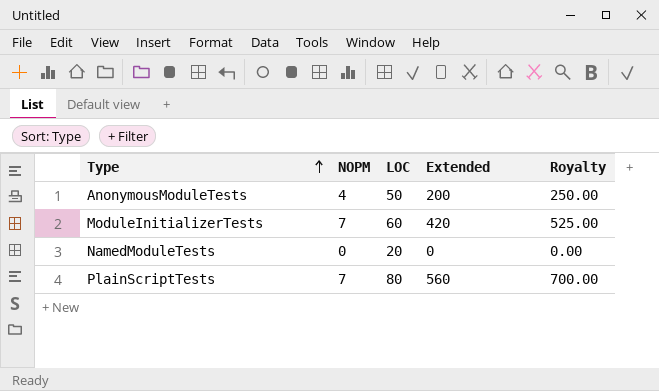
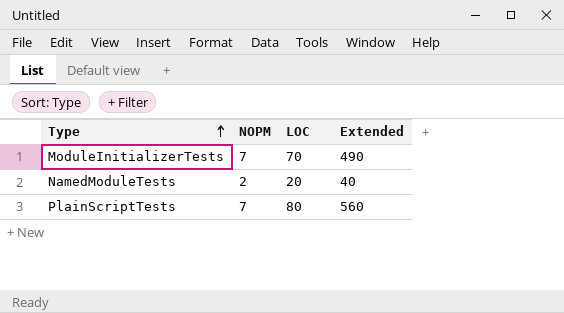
column Royalty | formula: [Extended] * 1.25 -> none
row AnonymousModuleTests: 4 | 50 | 200 | 250.00 -> none
ModuleInitializerTests | LOC: 60 -> 70
ModuleInitializerTests | Extended: 420 -> 490
NamedModuleTests | NOPM: 0 -> 2
NamedModuleTests | Extended: 0 -> 40

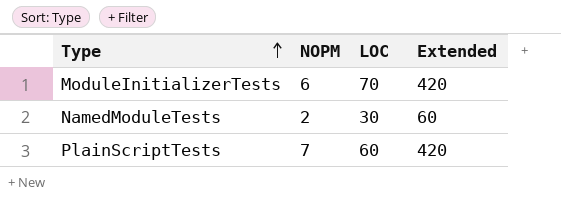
ModuleInitializerTests | NOPM: 7 -> 6
ModuleInitializerTests | Extended: 490 -> 420
NamedModuleTests | LOC: 20 -> 30
NamedModuleTests | Extended: 40 -> 60
PlainScriptTests | LOC: 80 -> 60
PlainScriptTests | Extended: 560 -> 420

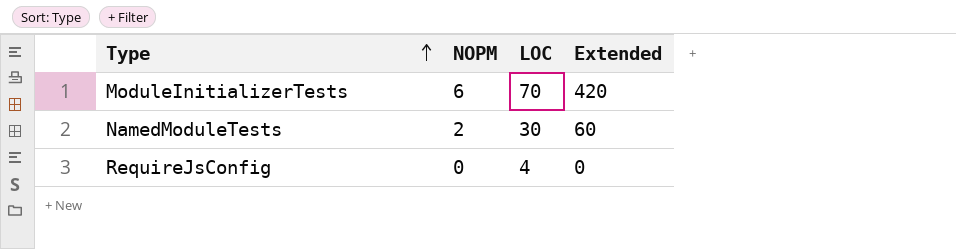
row PlainScriptTests: 7 | 60 | 420 -> none
row RequireJsConfig: none -> 0 | 4 | 0

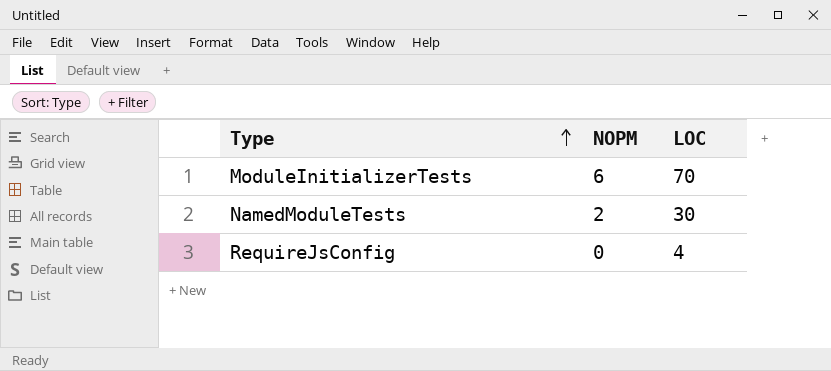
column Extended | formula: [NOPM] * [LOC] -> none

